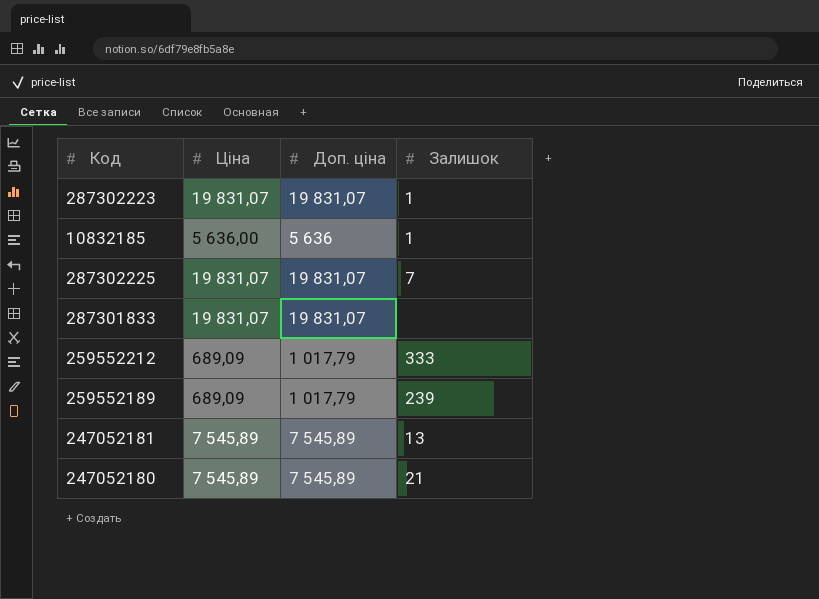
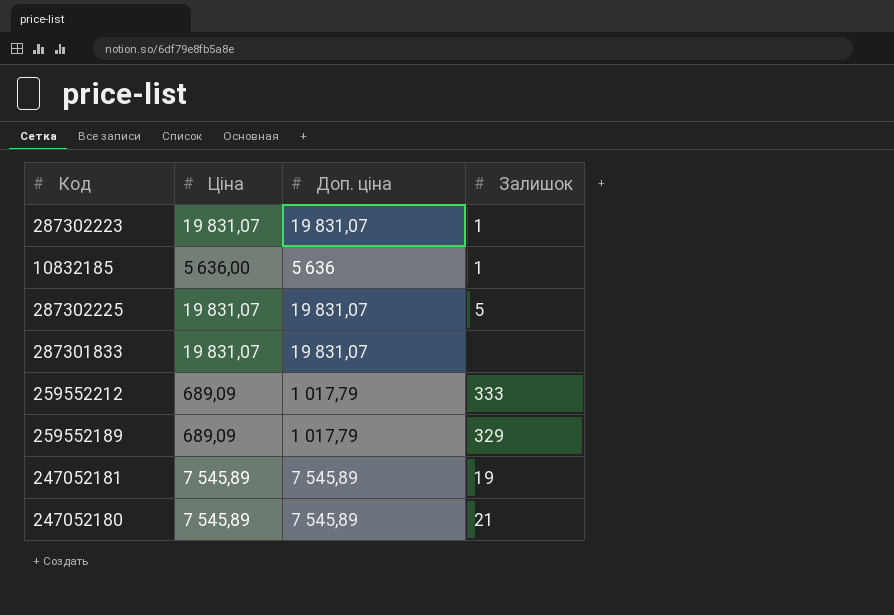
287302225 | Залишок: 7 -> 5
259552189 | Залишок: 239 -> 329
247052181 | Залишок: 13 -> 19

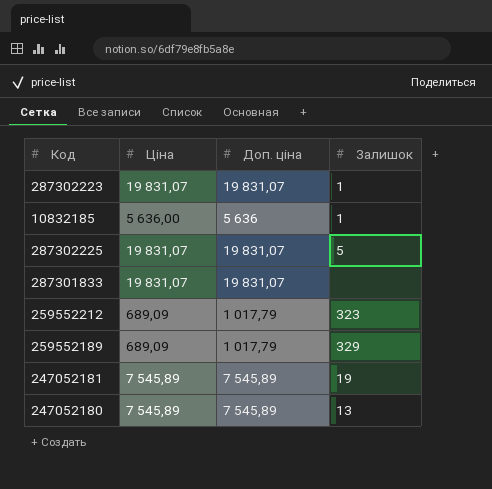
259552212 | Залишок: 333 -> 323
247052180 | Залишок: 21 -> 13

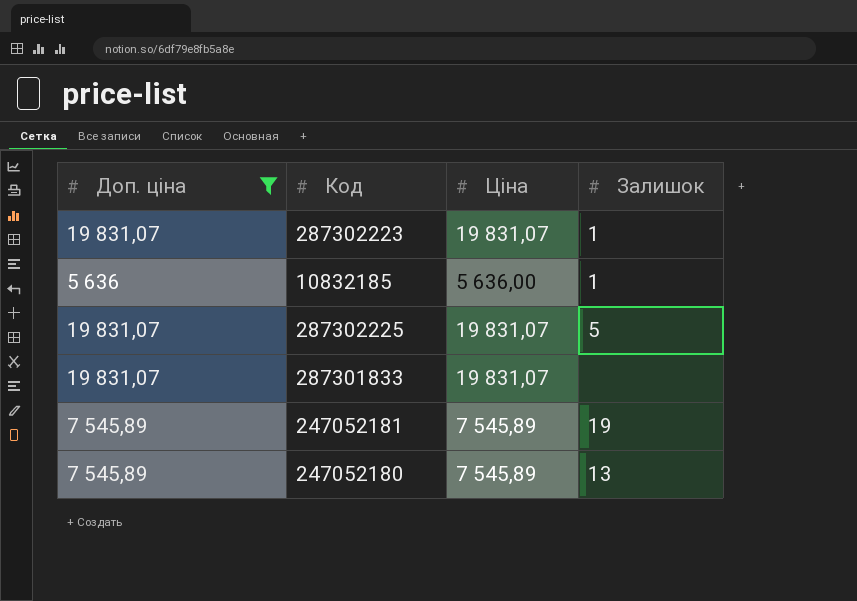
filter: none -> Доп. ціна != 1 017,79
column Доп. ціна | position: 3 -> 1

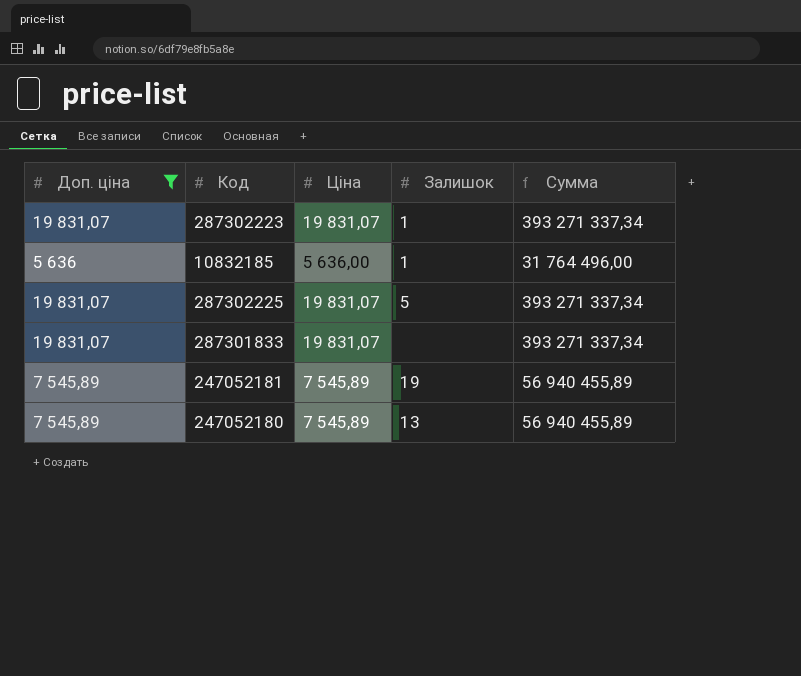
column Сумма | formula: none -> [Доп. ціна] * [Ціна]

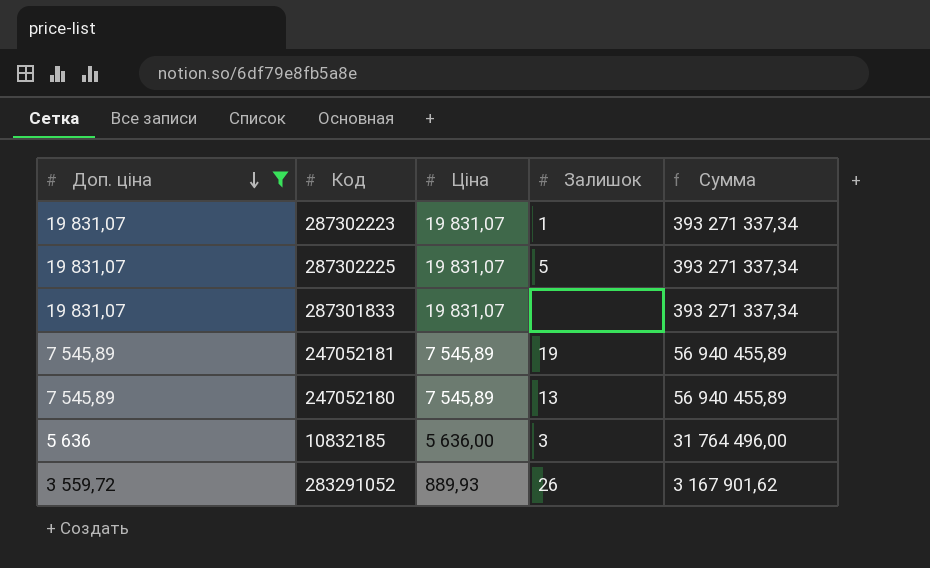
row order: none -> Доп. ціна descending
10832185 | Залишок: 1 -> 3
row 283291052: none -> 3 559,72 | 889,93 | 26 | 3 167 901,62

